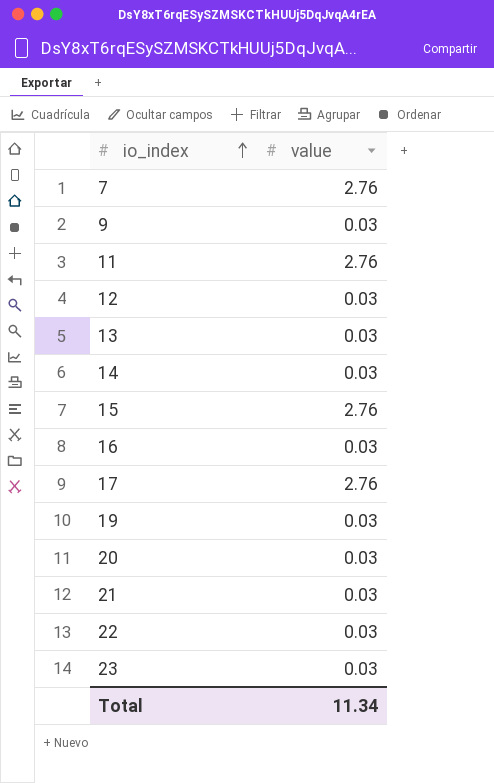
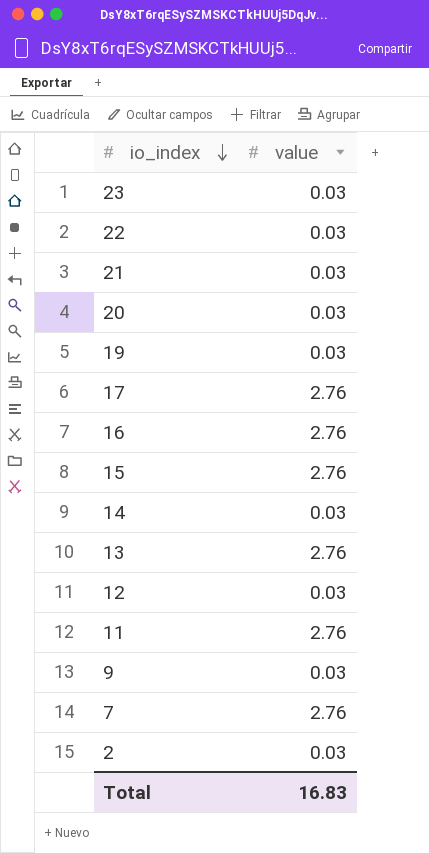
row order: io_index ascending -> io_index descending
16 | value: 0.03 -> 2.76
13 | value: 0.03 -> 2.76
row 2: none -> 0.03
Total | value: 11.34 -> 16.83

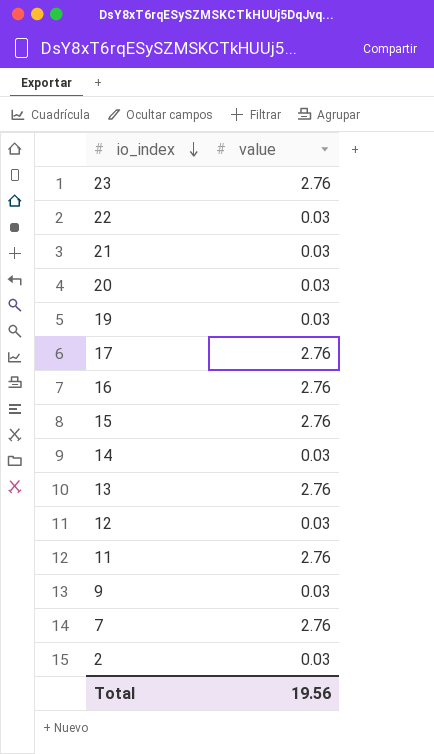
23 | value: 0.03 -> 2.76
Total | value: 16.83 -> 19.56

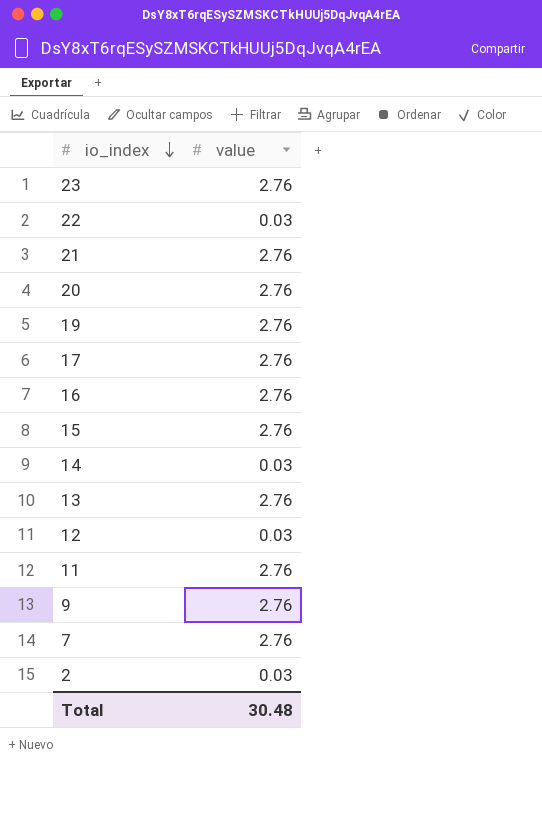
21 | value: 0.03 -> 2.76
20 | value: 0.03 -> 2.76
19 | value: 0.03 -> 2.76
9 | value: 0.03 -> 2.76
Total | value: 19.56 -> 30.48

